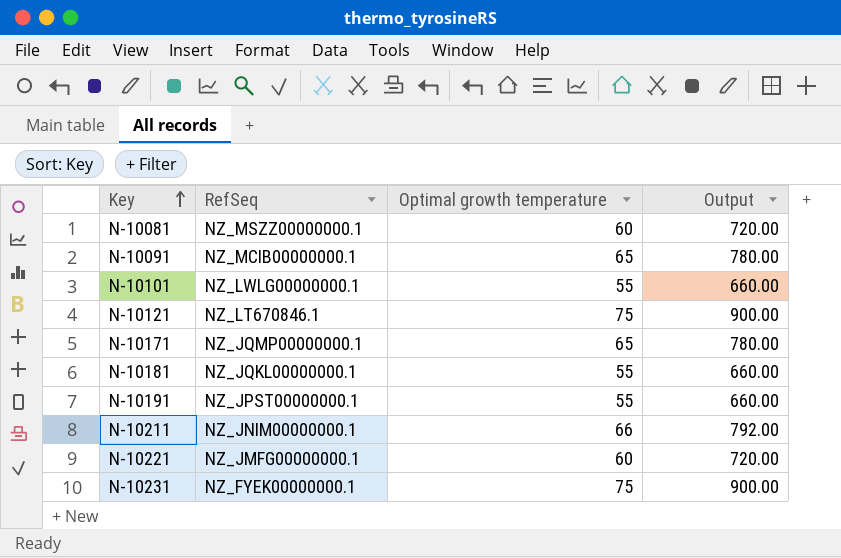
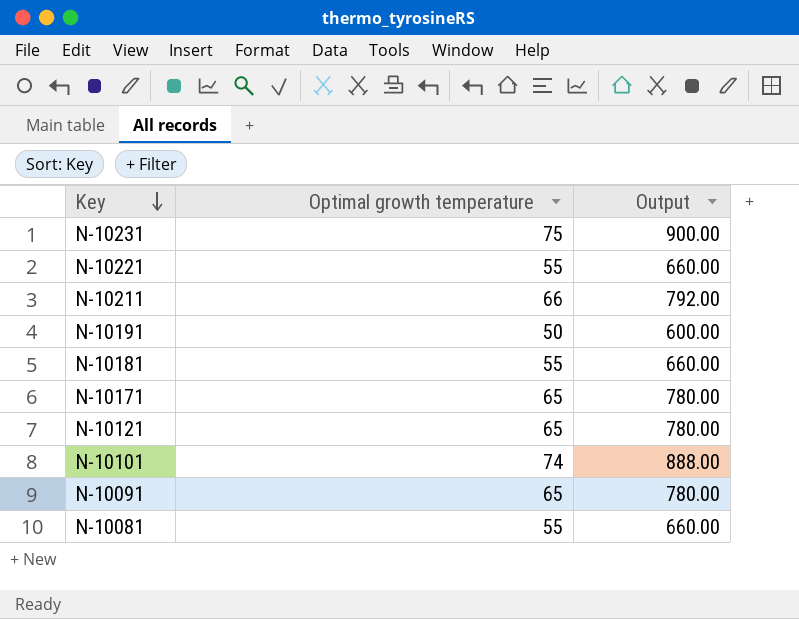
row order: Key ascending -> Key descending
column RefSeq | position: 2 -> none
N-10221 | Optimal growth temperature: 60 -> 55
N-10221 | Output: 720.00 -> 660.00
N-10191 | Optimal growth temperature: 55 -> 50
N-10191 | Output: 660.00 -> 600.00
N-10121 | Optimal growth temperature: 75 -> 65
N-10121 | Output: 900.00 -> 780.00
N-10101 | Optimal growth temperature: 55 -> 74
N-10101 | Output: 660.00 -> 888.00
N-10081 | Optimal growth temperature: 60 -> 55
N-10081 | Output: 720.00 -> 660.00

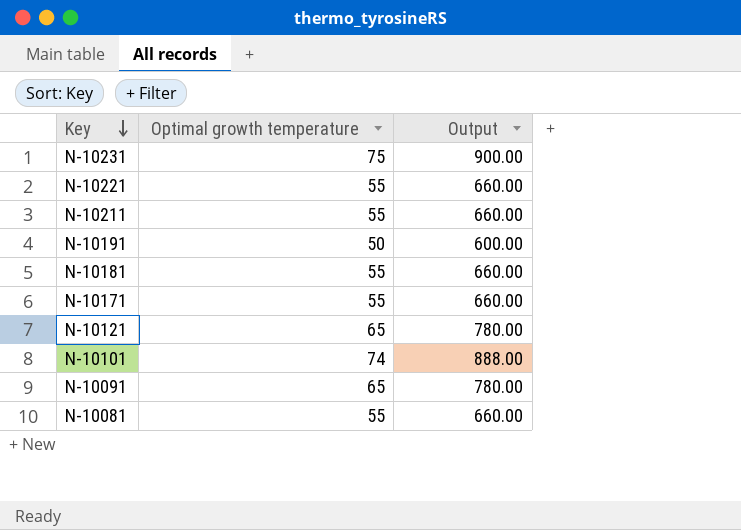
N-10211 | Optimal growth temperature: 66 -> 55
N-10211 | Output: 792.00 -> 660.00
N-10171 | Optimal growth temperature: 65 -> 55
N-10171 | Output: 780.00 -> 660.00

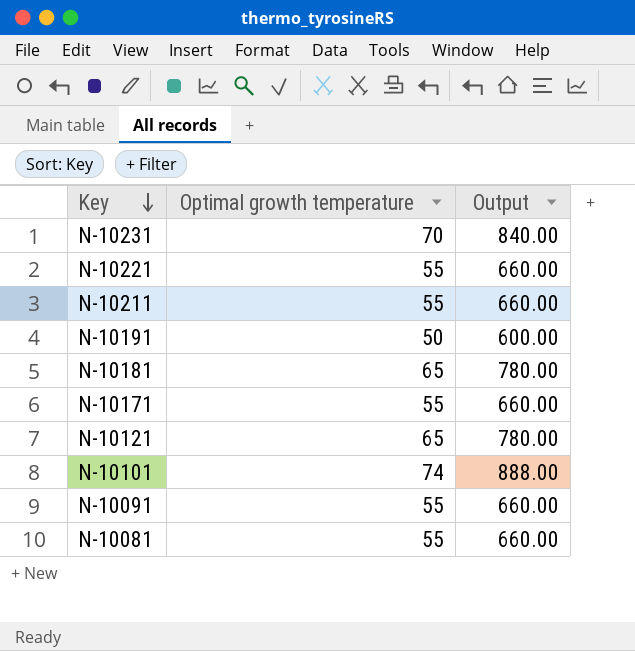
N-10231 | Optimal growth temperature: 75 -> 70
N-10231 | Output: 900.00 -> 840.00
N-10181 | Optimal growth temperature: 55 -> 65
N-10181 | Output: 660.00 -> 780.00
N-10091 | Optimal growth temperature: 65 -> 55
N-10091 | Output: 780.00 -> 660.00

